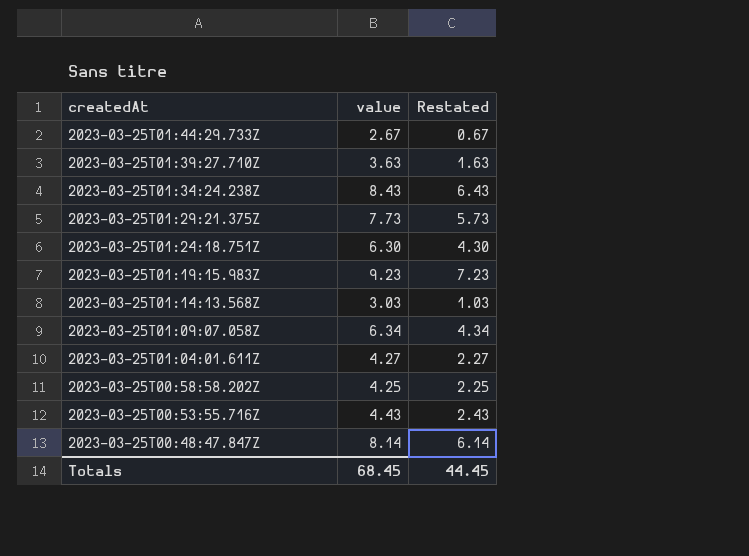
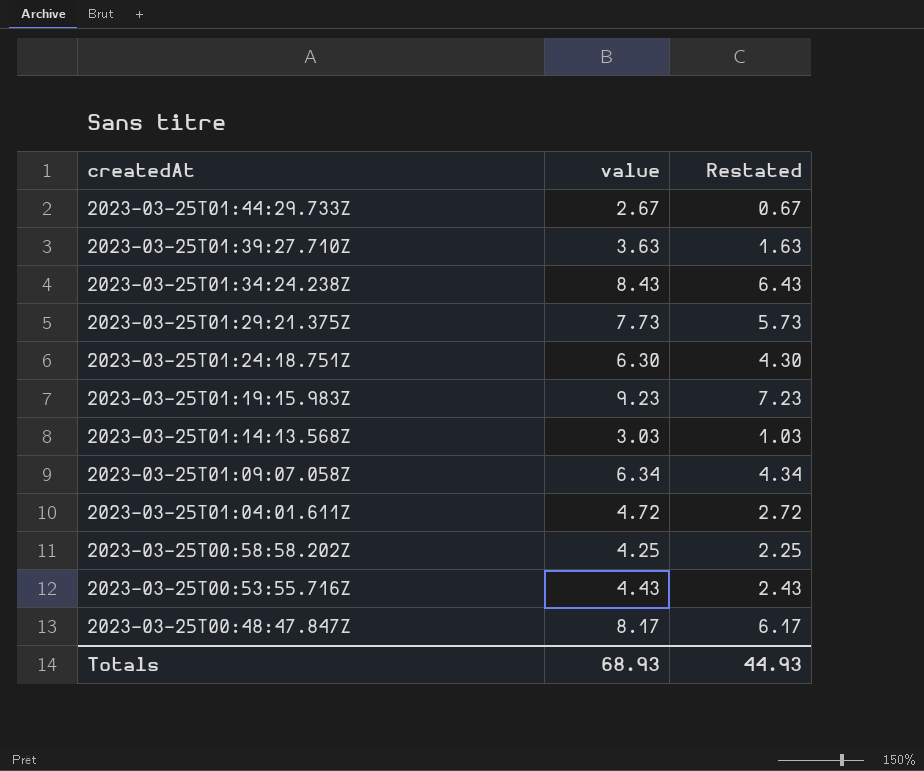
2023-03-25T01:04:01.611Z | value: 4.27 -> 4.72
2023-03-25T01:04:01.611Z | Restated: 2.27 -> 2.72
2023-03-25T00:48:47.847Z | value: 8.14 -> 8.17
2023-03-25T00:48:47.847Z | Restated: 6.14 -> 6.17
Totals | value: 68.45 -> 68.93
Totals | Restated: 44.45 -> 44.93

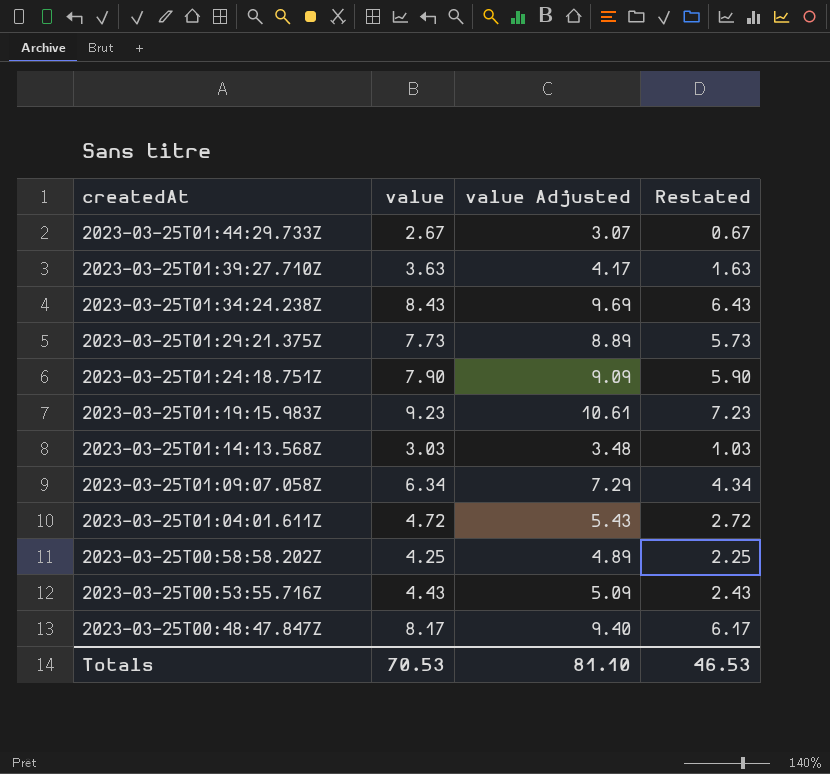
column value Adjusted | formula: none -> [value] * 1.15
2023-03-25T01:24:18.751Z | value: 6.30 -> 7.90
2023-03-25T01:24:18.751Z | Restated: 4.30 -> 5.90
Totals | value: 68.93 -> 70.53
Totals | Restated: 44.93 -> 46.53

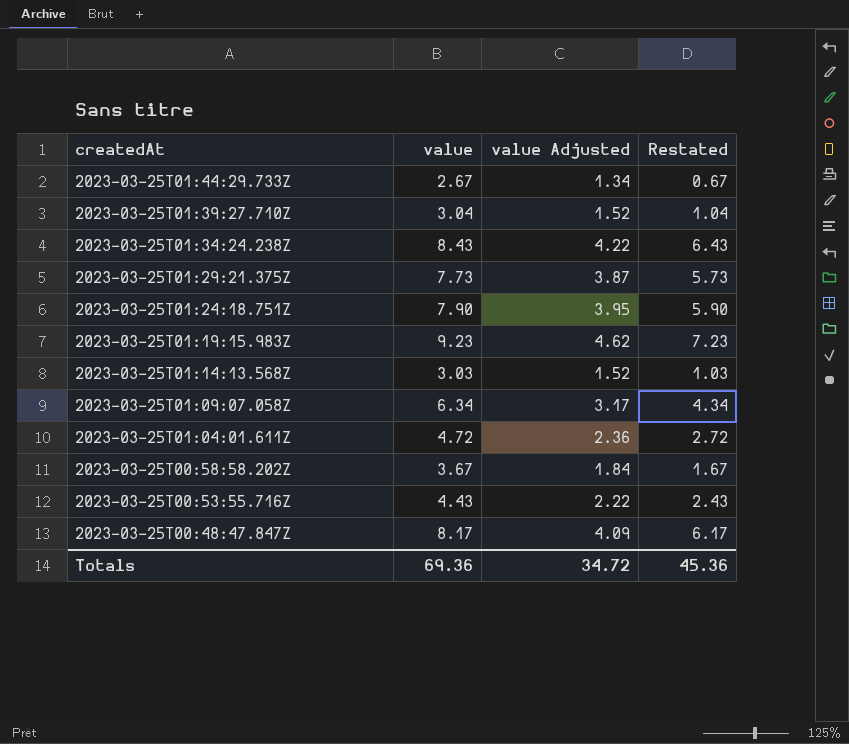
column value Adjusted | formula: [value] * 1.15 -> [value] * 0.5
2023-03-25T01:39:27.710Z | value: 3.63 -> 3.04
2023-03-25T01:39:27.710Z | Restated: 1.63 -> 1.04
2023-03-25T00:58:58.202Z | value: 4.25 -> 3.67
2023-03-25T00:58:58.202Z | Restated: 2.25 -> 1.67
Totals | value: 70.53 -> 69.36
Totals | value Adjusted: 81.10 -> 34.72
Totals | Restated: 46.53 -> 45.36

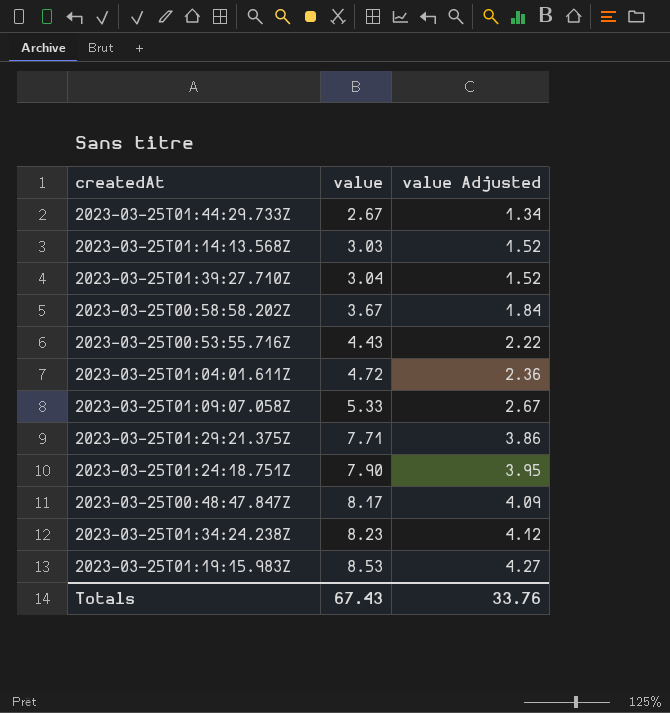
row order: createdAt descending -> value ascending
column Restated | formula: [value] - 2 -> none
2023-03-25T01:09:07.058Z | value: 6.34 -> 5.33
2023-03-25T01:09:07.058Z | value Adjusted: 3.17 -> 2.67
2023-03-25T01:29:21.375Z | value: 7.73 -> 7.71
2023-03-25T01:29:21.375Z | value Adjusted: 3.87 -> 3.86
2023-03-25T01:34:24.238Z | value: 8.43 -> 8.23
2023-03-25T01:34:24.238Z | value Adjusted: 4.22 -> 4.12
2023-03-25T01:19:15.983Z | value: 9.23 -> 8.53
2023-03-25T01:19:15.983Z | value Adjusted: 4.62 -> 4.27
Totals | value: 69.36 -> 67.43
Totals | value Adjusted: 34.72 -> 33.76

